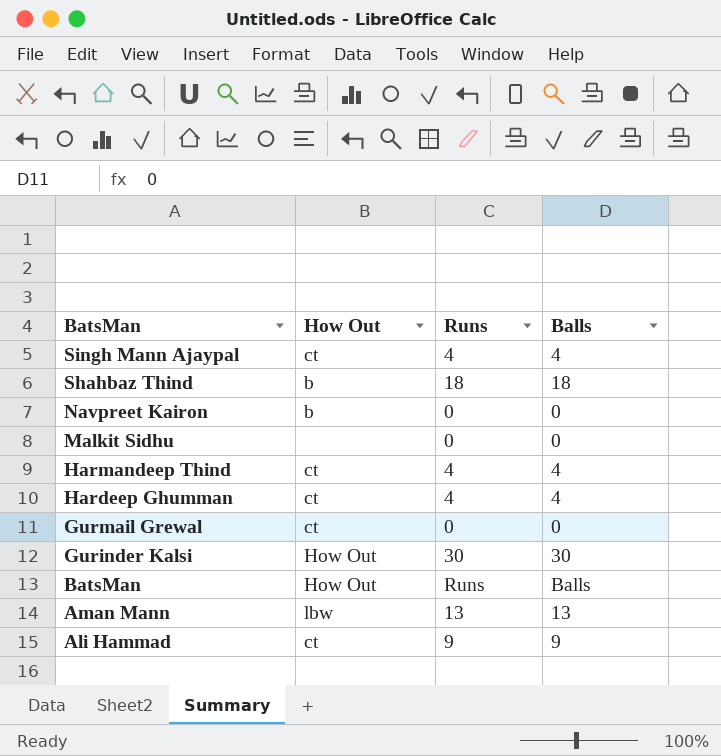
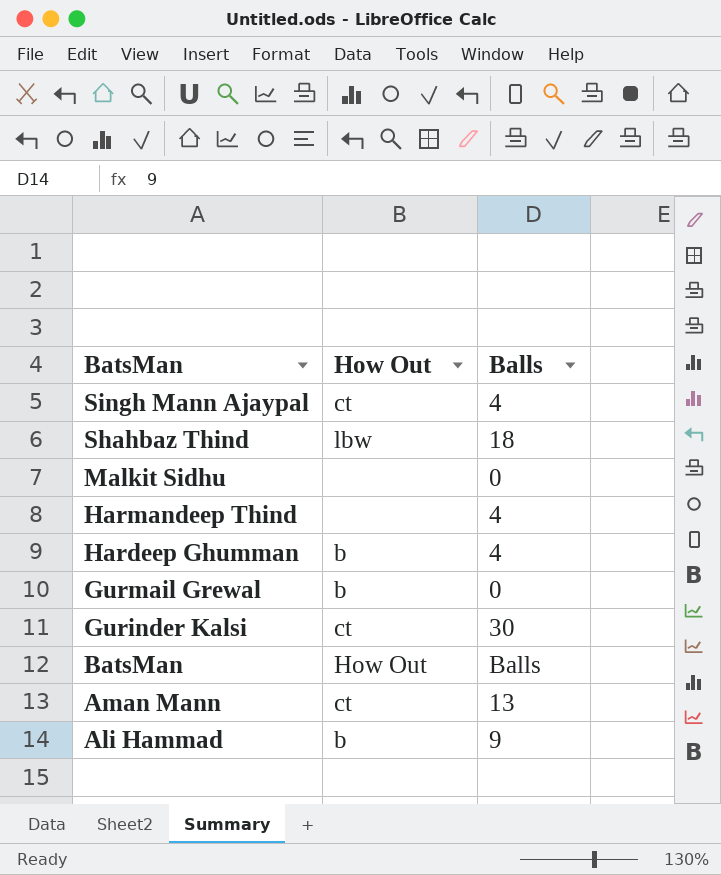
column Runs | position: 3 -> none
row Navpreet Kairon: b | 0 | 0 -> none
Shahbaz Thind | How Out: b -> lbw
Harmandeep Thind | How Out: ct -> none
Hardeep Ghumman | How Out: ct -> b
Gurmail Grewal | How Out: ct -> b
Gurinder Kalsi | How Out: How Out -> ct
Aman Mann | How Out: lbw -> ct
Ali Hammad | How Out: ct -> b

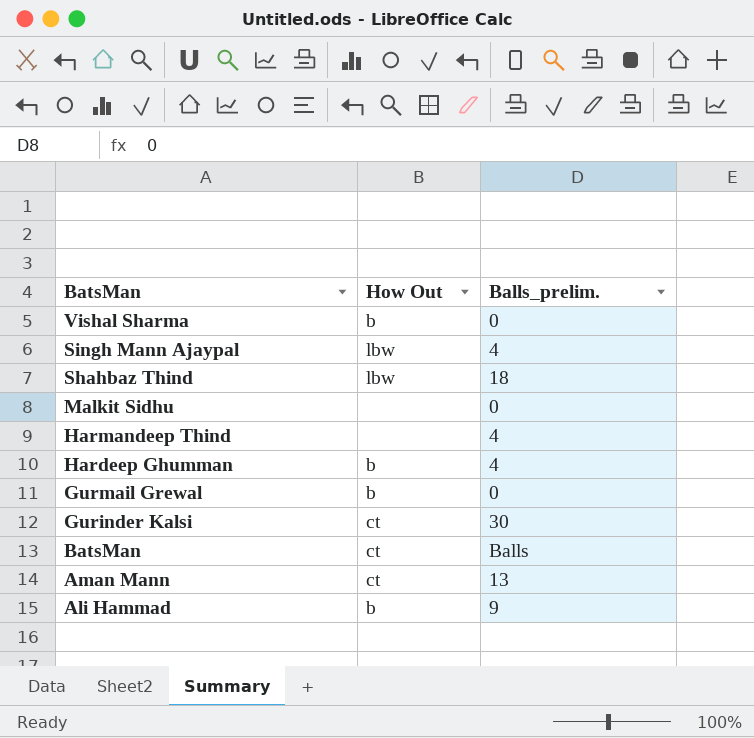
column name: Balls -> Balls_prelim.
row Vishal Sharma: none -> b | 0
Singh Mann Ajaypal | How Out: ct -> lbw
BatsMan | How Out: How Out -> ct

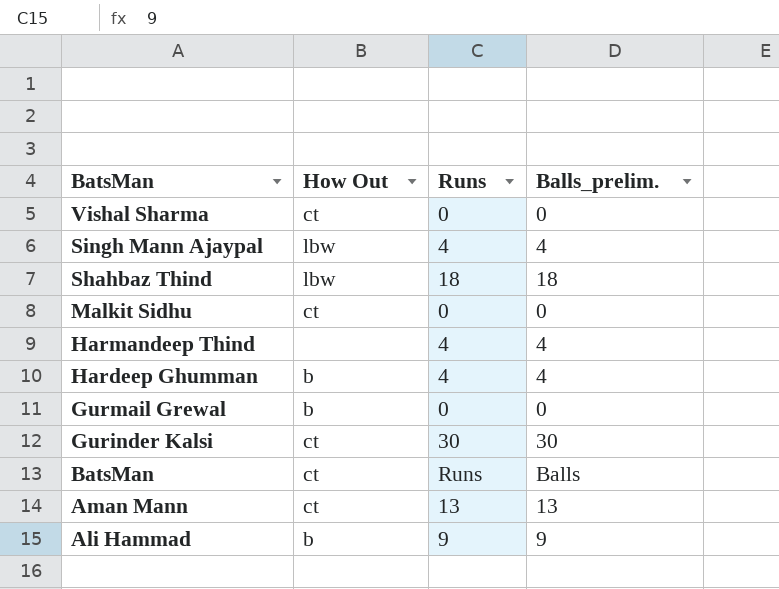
column Runs | position: none -> 3
Vishal Sharma | How Out: b -> ct
Malkit Sidhu | How Out: none -> ct

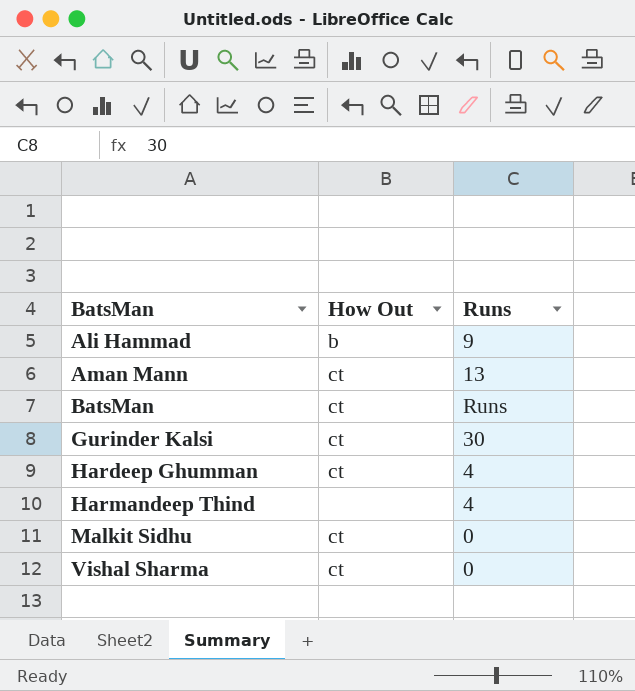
row order: BatsMan descending -> BatsMan ascending
column Balls_prelim. | position: 4 -> none
row Singh Mann Ajaypal: lbw | 4 | 4 -> none
row Shahbaz Thind: lbw | 18 | 18 -> none
row Gurmail Grewal: b | 0 | 0 -> none
Hardeep Ghumman | How Out: b -> ct

